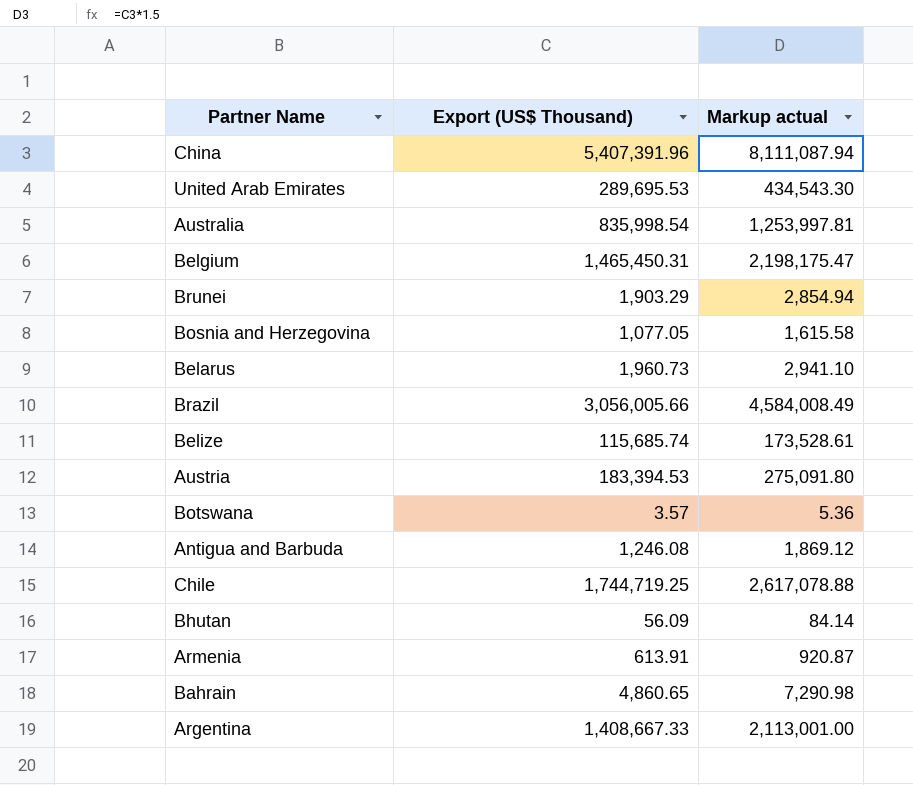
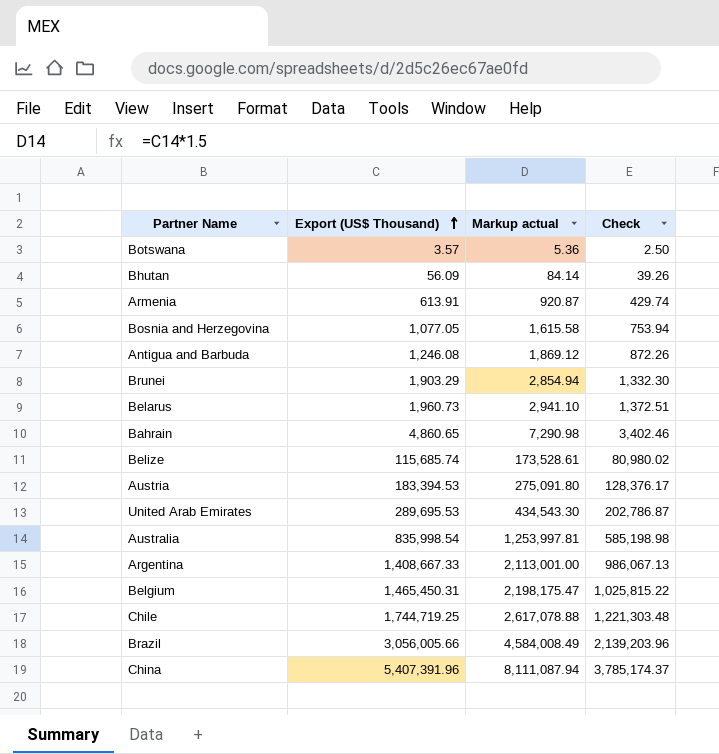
row order: none -> Export (US$ Thousand) ascending
column Check | formula: none -> [Export (US$ Thousand)] * 0.7

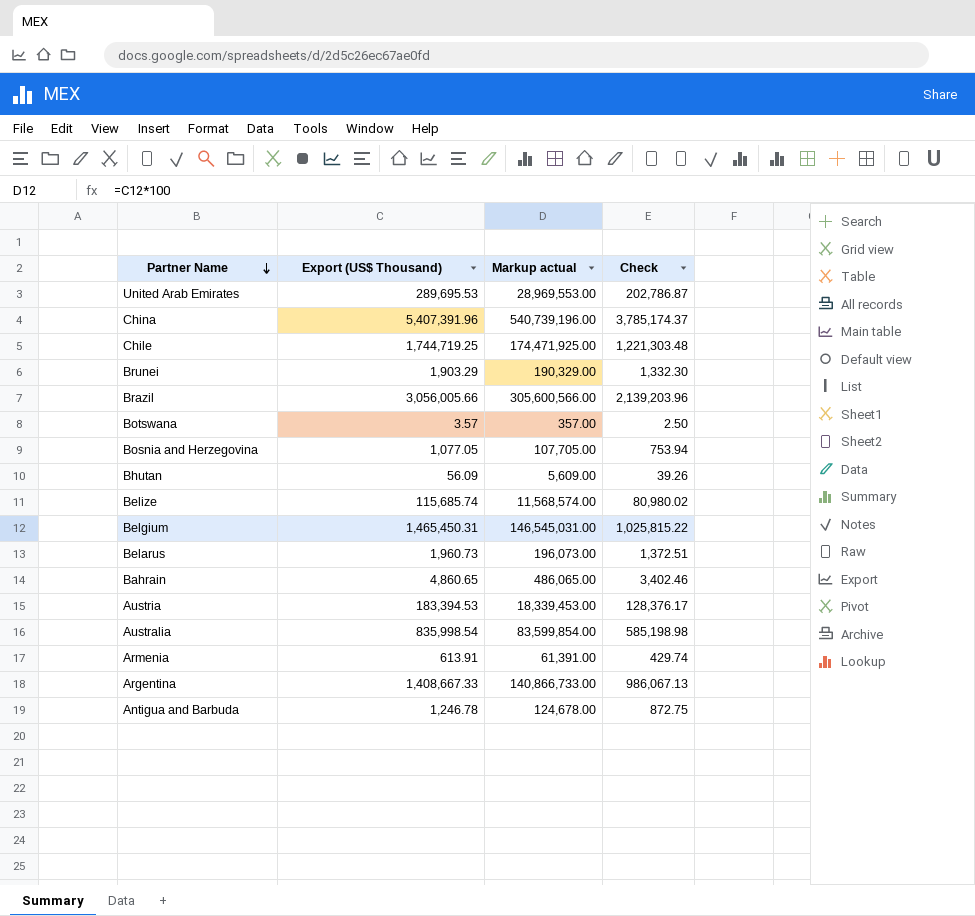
row order: Export (US$ Thousand) ascending -> Partner Name descending
column Markup actual | formula: [Export (US$ Thousand)] * 1.5 -> [Export (US$ Thousand)] * 100
Antigua and Barbuda | Export (US$ Thousand): 1,246.08 -> 1,246.78
Antigua and Barbuda | Check: 872.26 -> 872.75

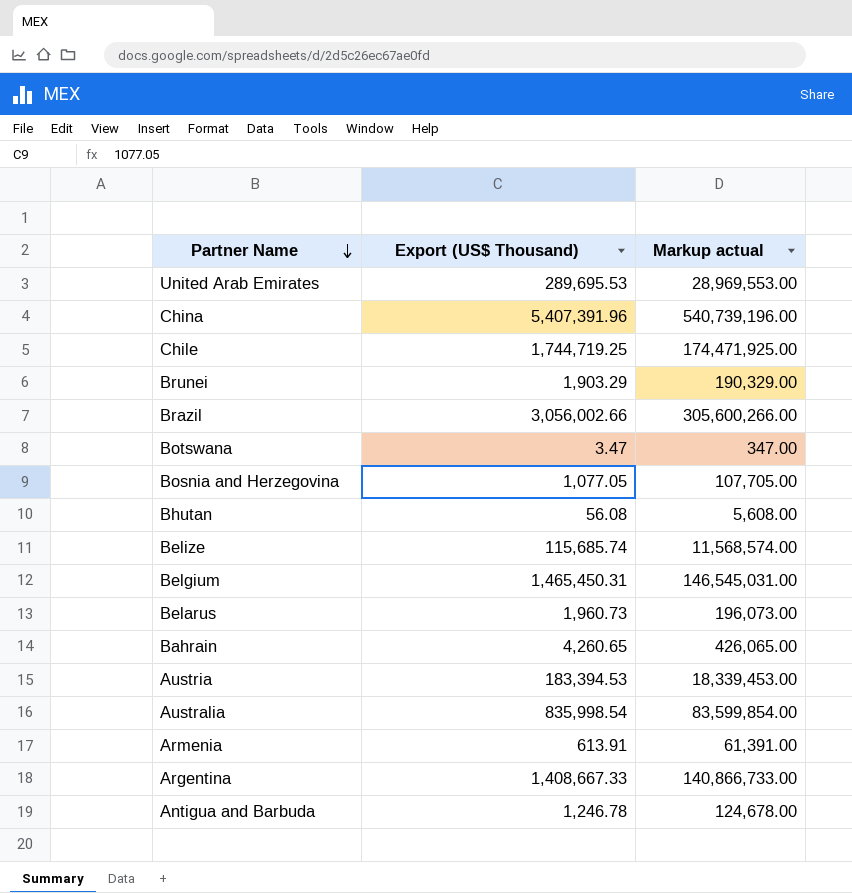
column Check | formula: [Export (US$ Thousand)] * 0.7 -> none
Brazil | Export (US$ Thousand): 3,056,005.66 -> 3,056,002.66
Brazil | Markup actual: 305,600,566.00 -> 305,600,266.00
Botswana | Export (US$ Thousand): 3.57 -> 3.47
Botswana | Markup actual: 357.00 -> 347.00
Bhutan | Export (US$ Thousand): 56.09 -> 56.08
Bhutan | Markup actual: 5,609.00 -> 5,608.00
Bahrain | Export (US$ Thousand): 4,860.65 -> 4,260.65
Bahrain | Markup actual: 486,065.00 -> 426,065.00

